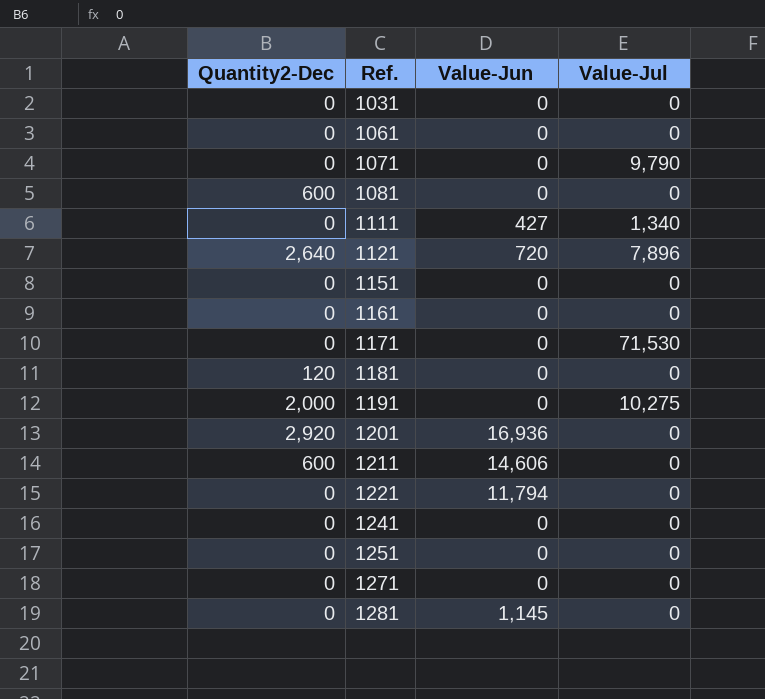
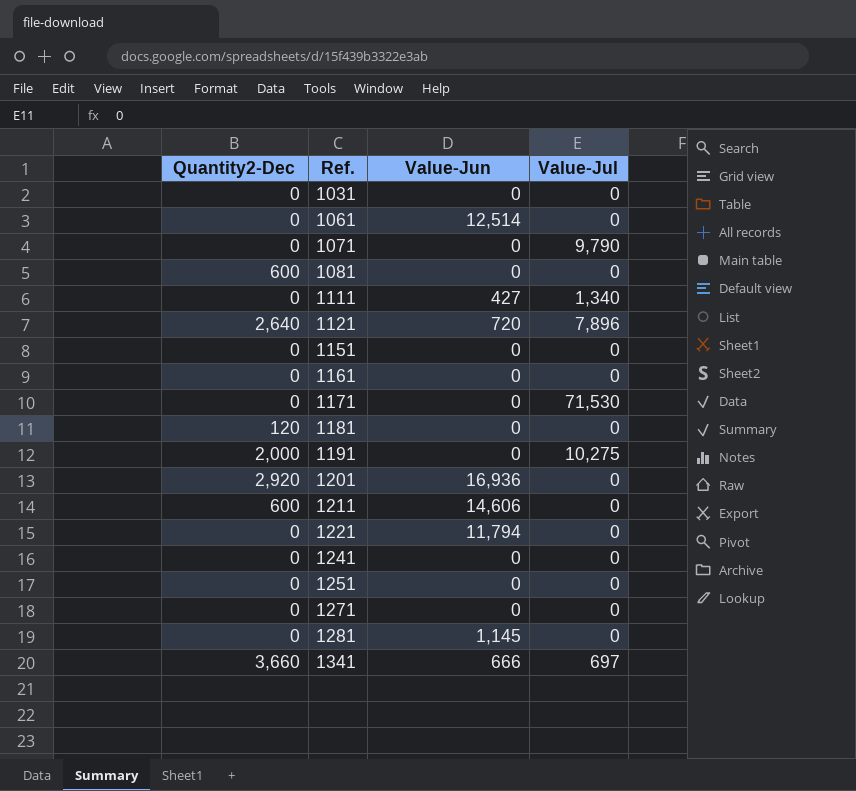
1061 | Value-Jun: 0 -> 12,514
row 1341: none -> 3,660 | 666 | 697

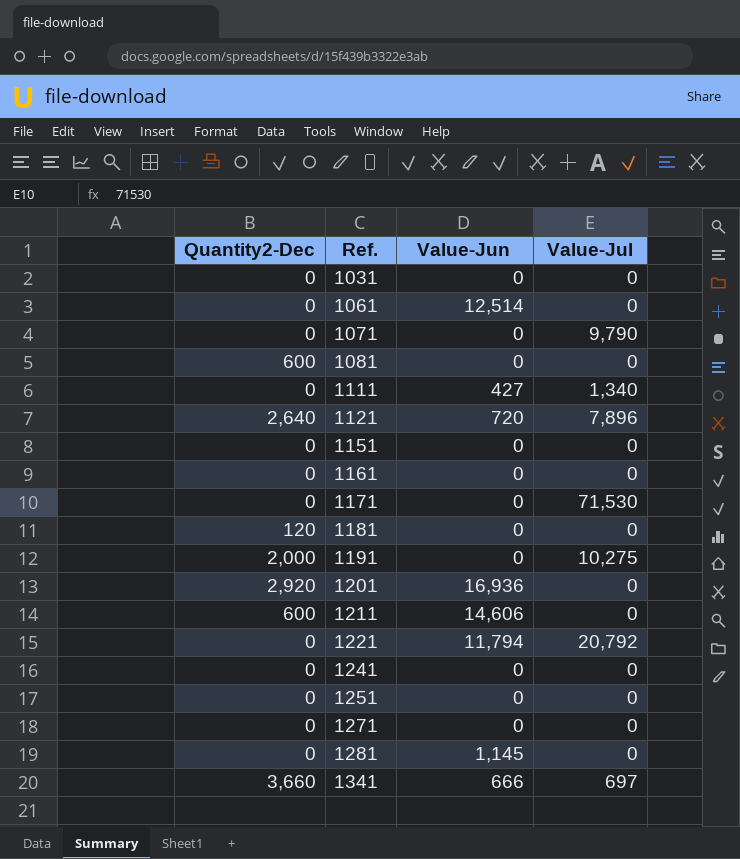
1221 | Value-Jul: 0 -> 20,792

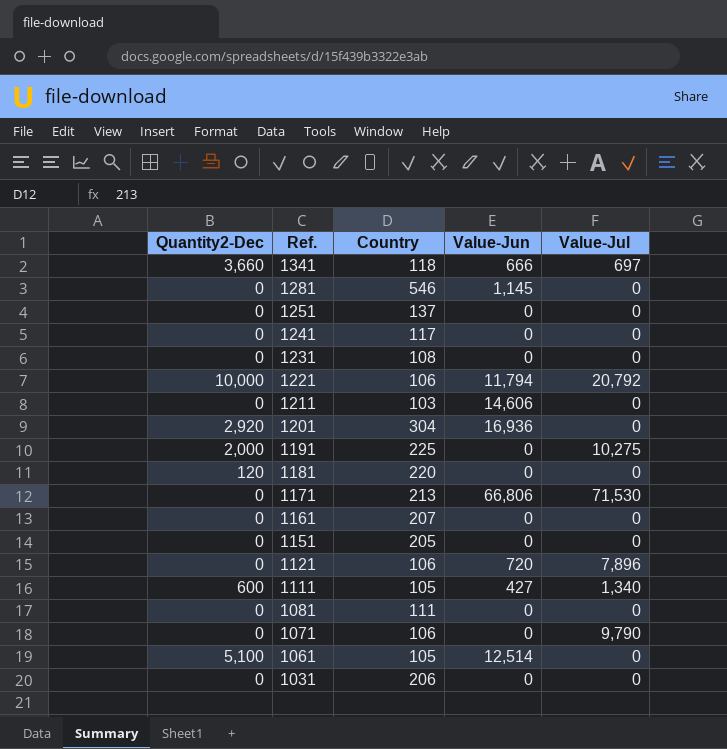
row order: Ref. ascending -> Ref. descending
column Country | position: none -> 3
row 1271: 0 | 0 | 0 -> none
row 1231: none -> 0 | 108 | 0 | 0
1221 | Quantity2-Dec: 0 -> 10,000
1211 | Quantity2-Dec: 600 -> 0
1171 | Value-Jun: 0 -> 66,806
1121 | Quantity2-Dec: 2,640 -> 0
1111 | Quantity2-Dec: 0 -> 600
1081 | Quantity2-Dec: 600 -> 0
1061 | Quantity2-Dec: 0 -> 5,100

